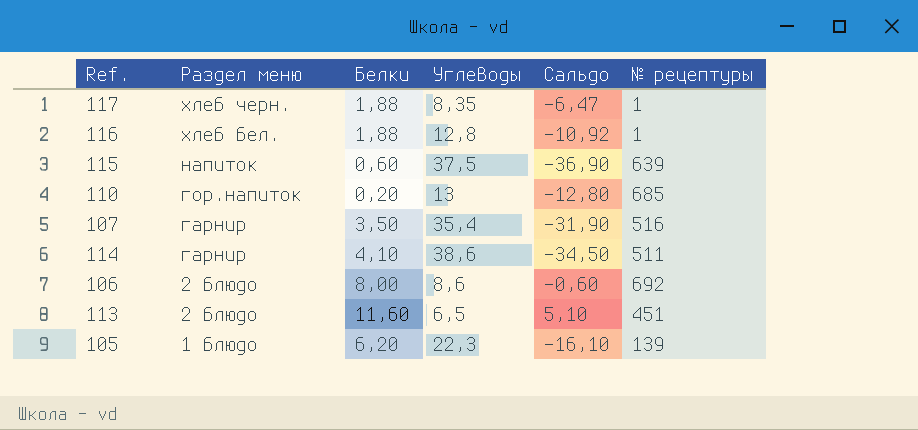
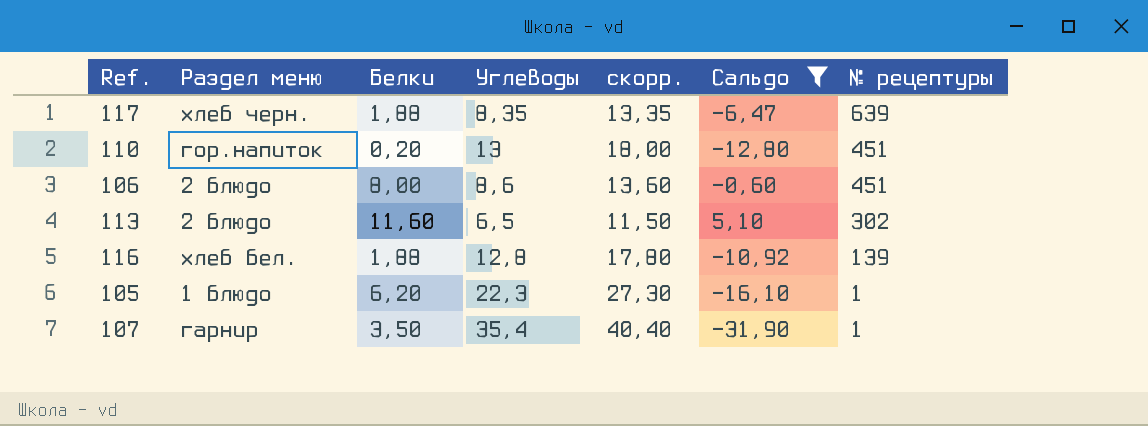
filter: none -> Сальдо >= -31,90
row order: Раздел меню descending -> № рецептуры descending
column скорр. | formula: none -> [Углеводы] + 5
117 | № рецептуры: 1 -> 639
110 | № рецептуры: 685 -> 451
106 | № рецептуры: 692 -> 451
113 | № рецептуры: 451 -> 302
116 | № рецептуры: 1 -> 139
105 | № рецептуры: 139 -> 1
107 | № рецептуры: 516 -> 1

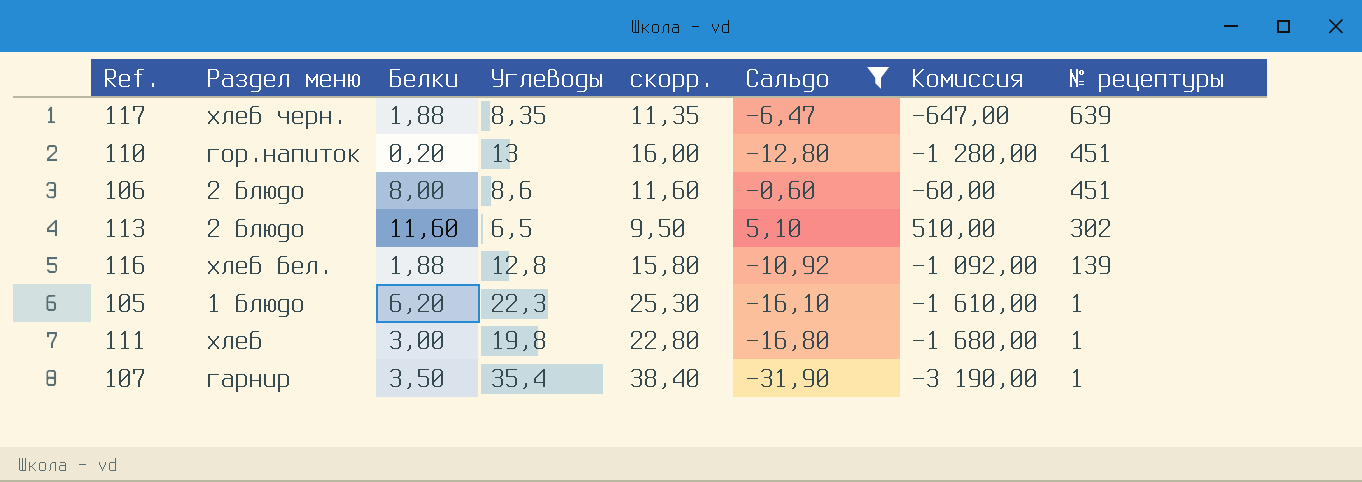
column скорр. | formula: [Углеводы] + 5 -> [Углеводы] + 3
column Комиссия | formula: none -> [Сальдо] * 100
row 111: none -> хлеб | 3,00 | 19,8 | 22,80 | -16,80 | -1 680,00 | 1

